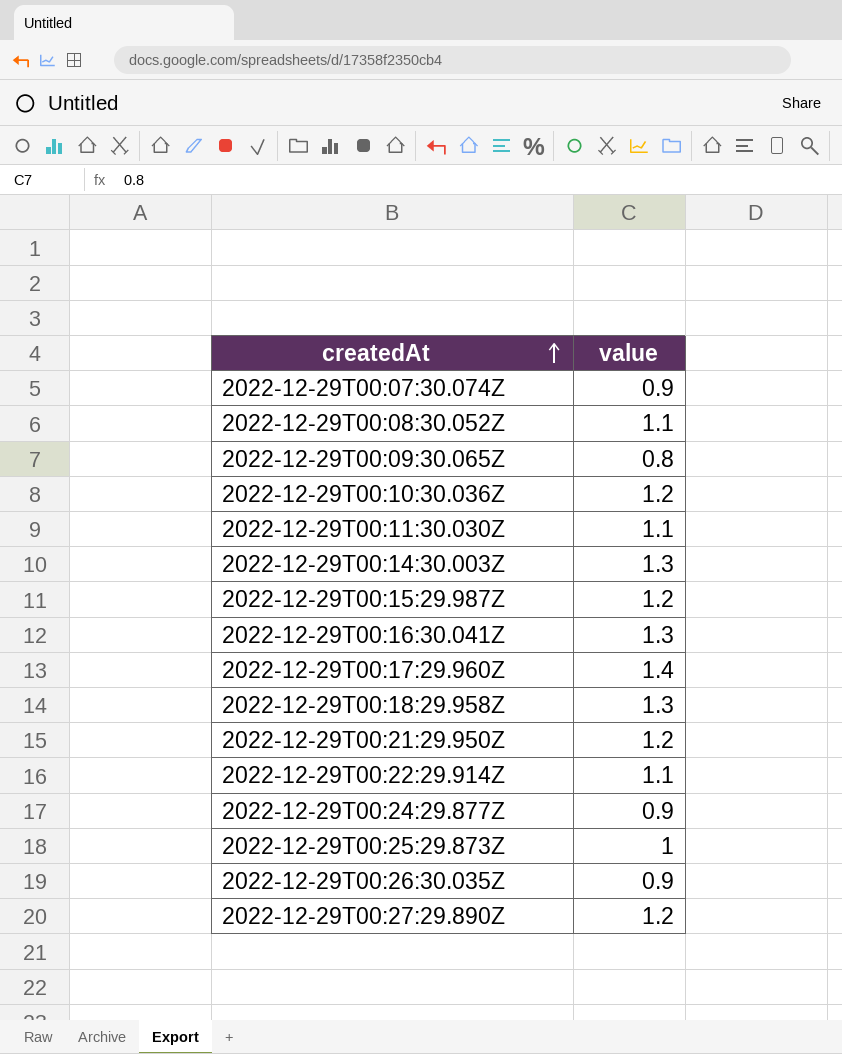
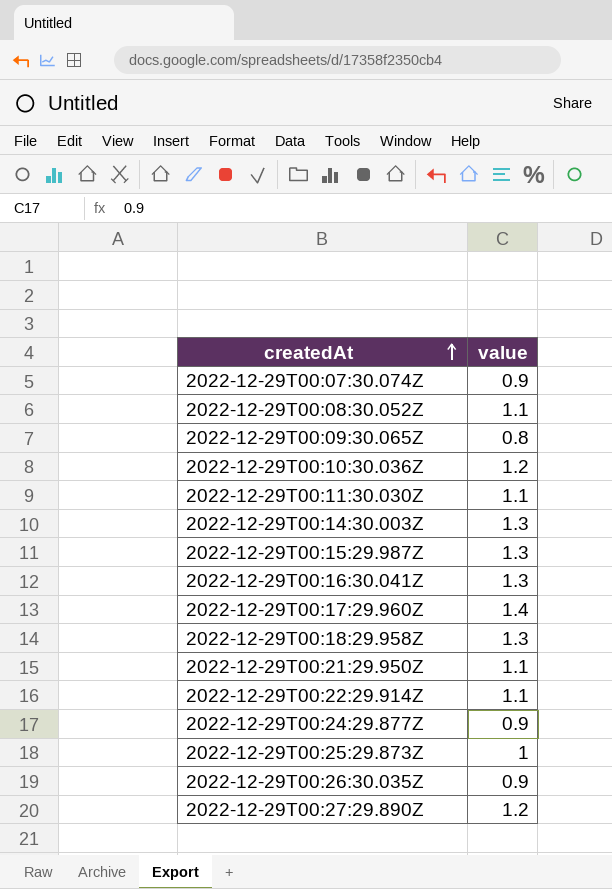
2022-12-29T00:15:29.987Z | value: 1.2 -> 1.3
2022-12-29T00:21:29.950Z | value: 1.2 -> 1.1

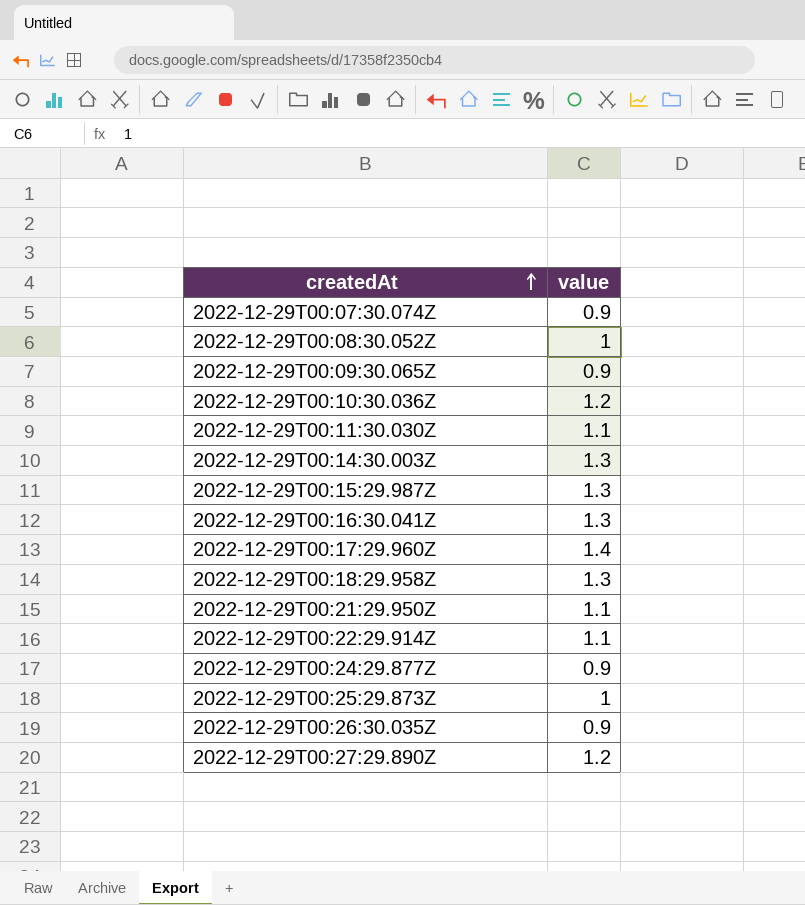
2022-12-29T00:08:30.052Z | value: 1.1 -> 1
2022-12-29T00:09:30.065Z | value: 0.8 -> 0.9

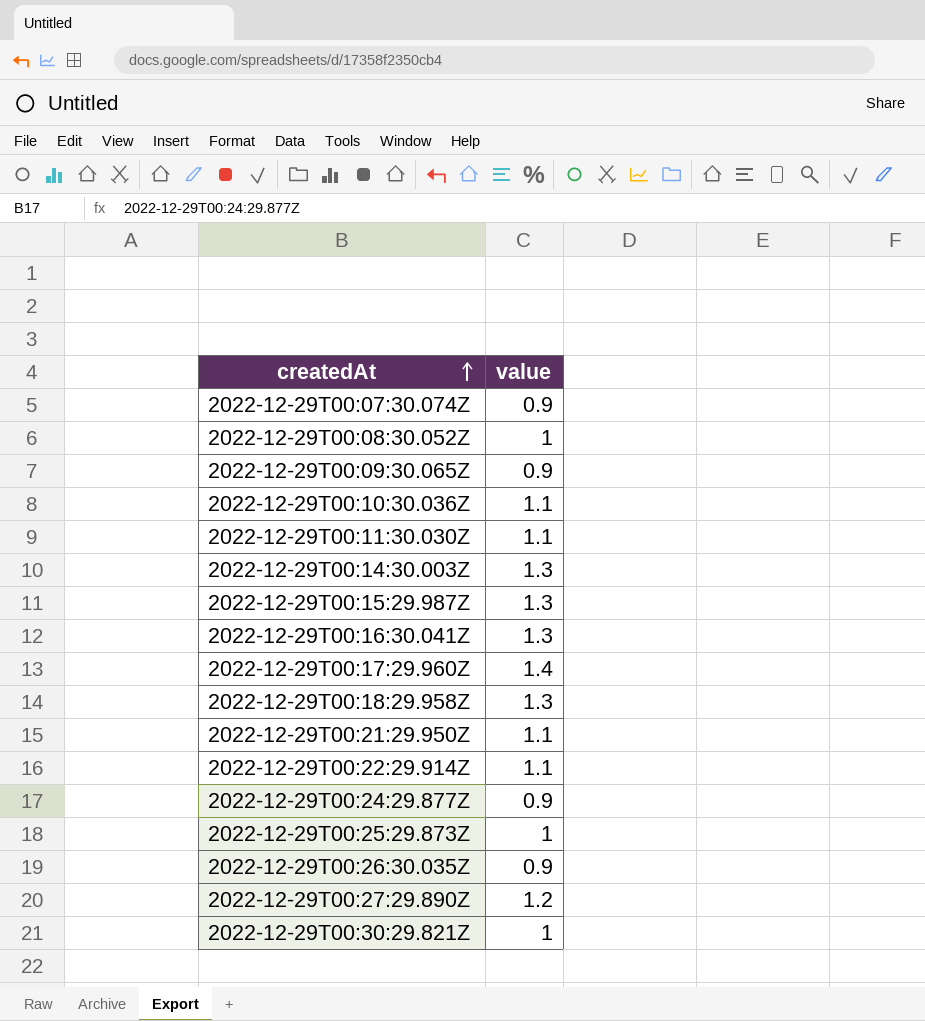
2022-12-29T00:10:30.036Z | value: 1.2 -> 1.1
row 2022-12-29T00:30:29.821Z: none -> 1

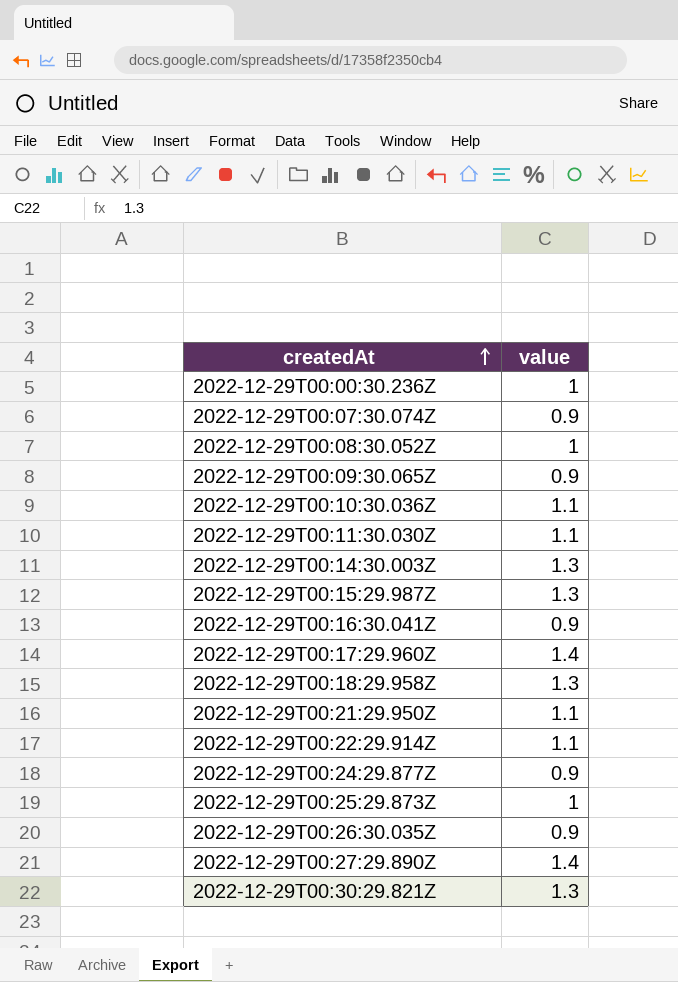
row 2022-12-29T00:00:30.236Z: none -> 1
2022-12-29T00:16:30.041Z | value: 1.3 -> 0.9
2022-12-29T00:27:29.890Z | value: 1.2 -> 1.4
2022-12-29T00:30:29.821Z | value: 1 -> 1.3

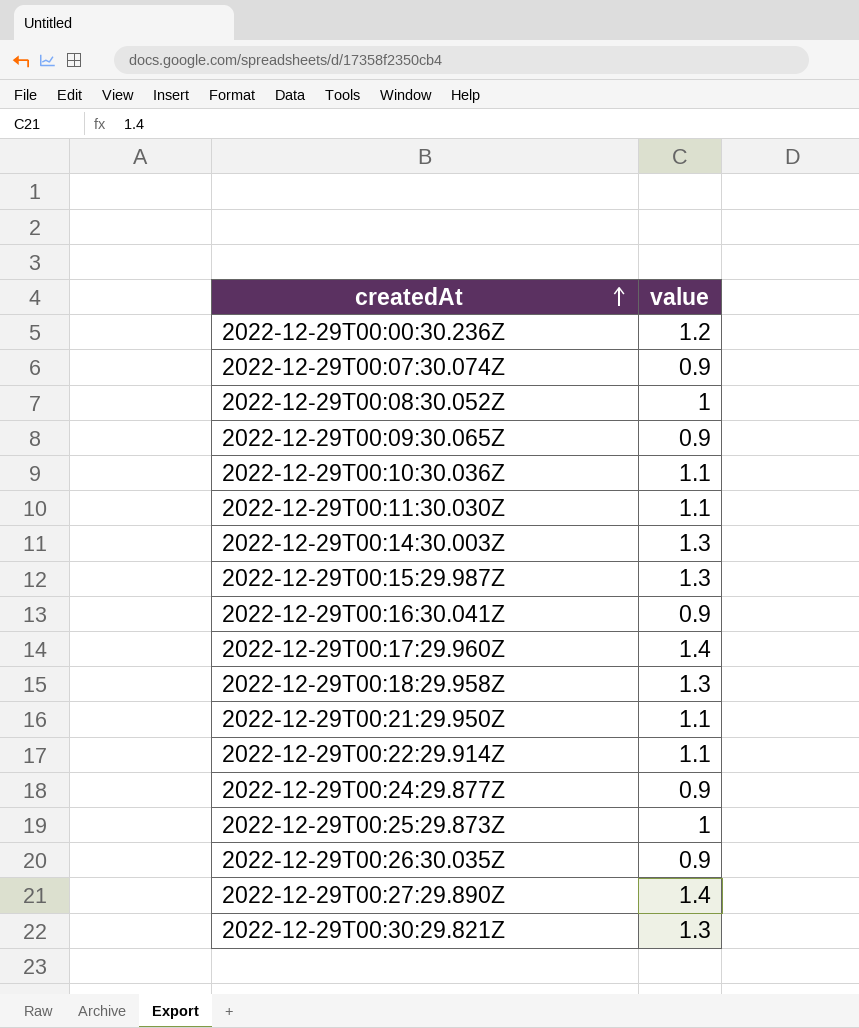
2022-12-29T00:00:30.236Z | value: 1 -> 1.2

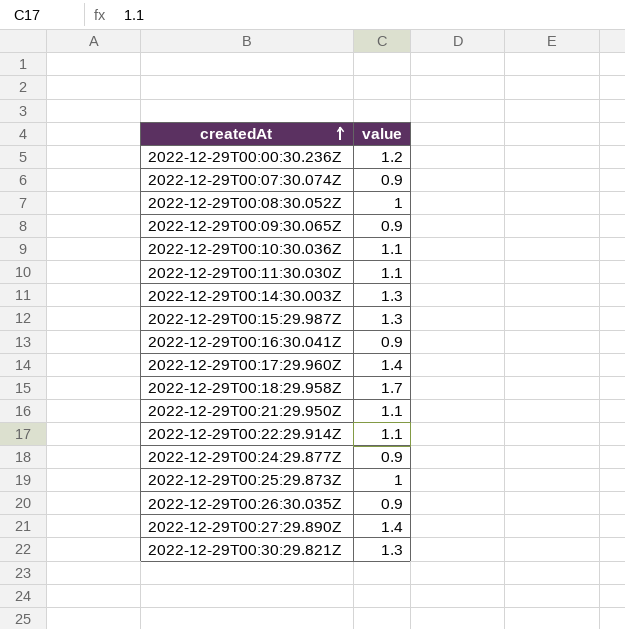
2022-12-29T00:18:29.958Z | value: 1.3 -> 1.7

